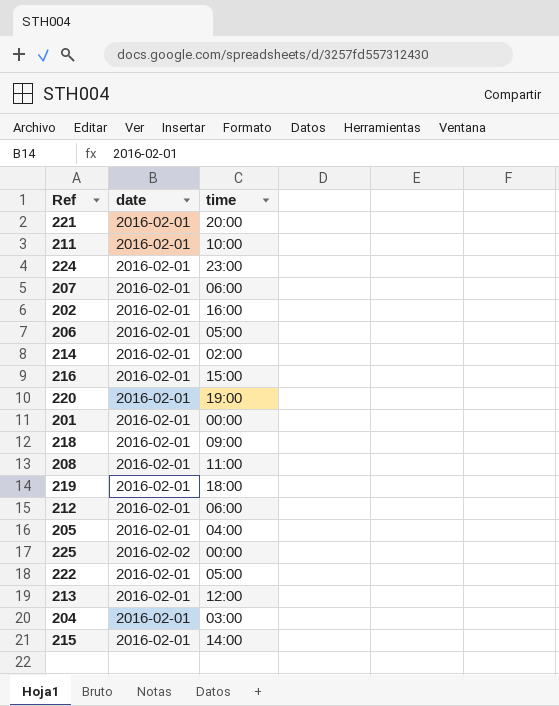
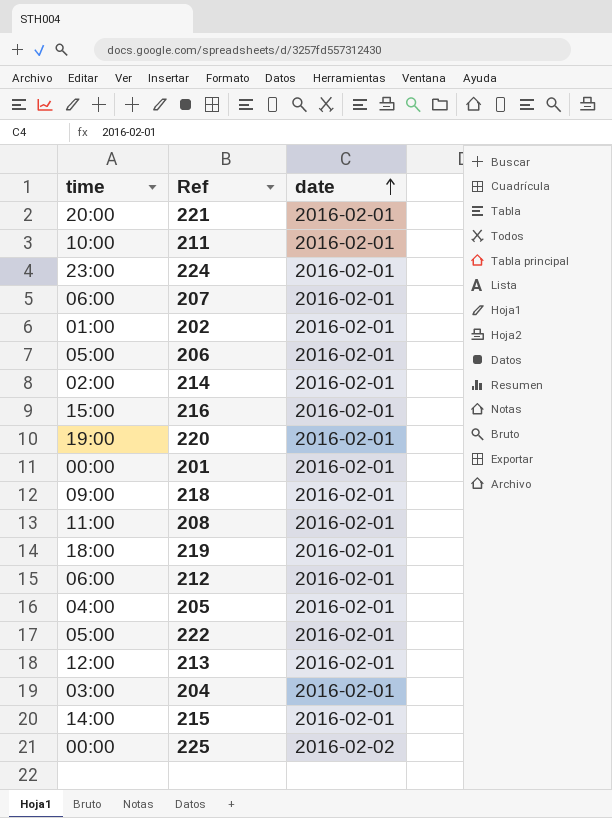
row order: none -> date ascending
column time | position: 3 -> 1
202 | time: 16:00 -> 01:00

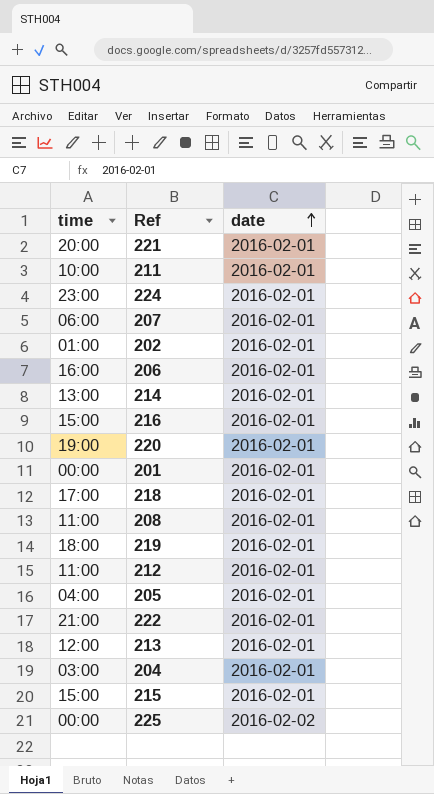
206 | time: 05:00 -> 16:00
214 | time: 02:00 -> 13:00
218 | time: 09:00 -> 17:00
212 | time: 06:00 -> 11:00
222 | time: 05:00 -> 21:00
215 | time: 14:00 -> 15:00

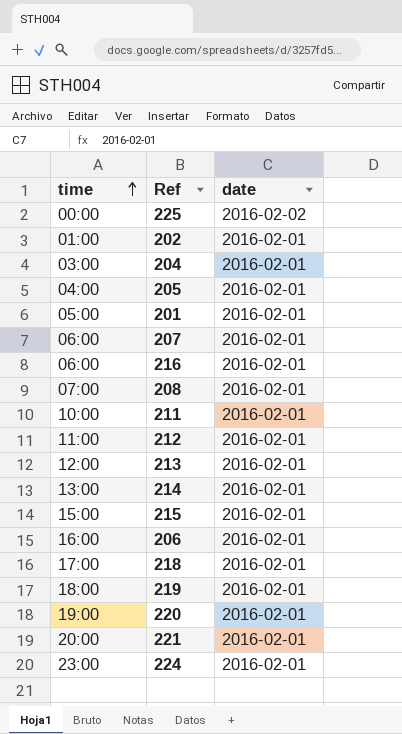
row order: date ascending -> time ascending
row 222: 21:00 | 2016-02-01 -> none
201 | time: 00:00 -> 05:00
216 | time: 15:00 -> 06:00
208 | time: 11:00 -> 07:00

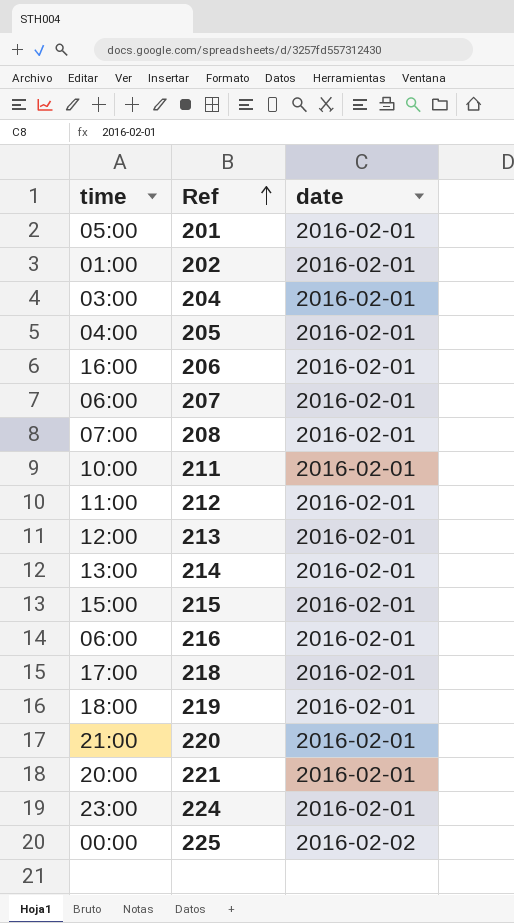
row order: time ascending -> Ref ascending
220 | time: 19:00 -> 21:00

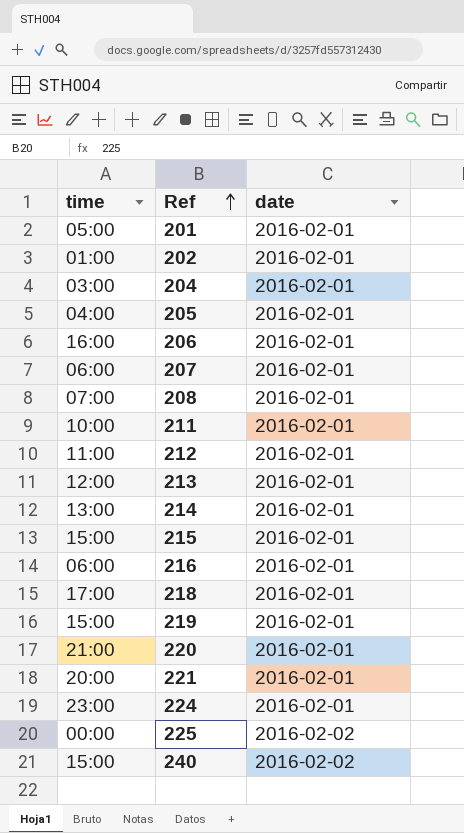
219 | time: 18:00 -> 15:00
row 240: none -> 15:00 | 2016-02-02

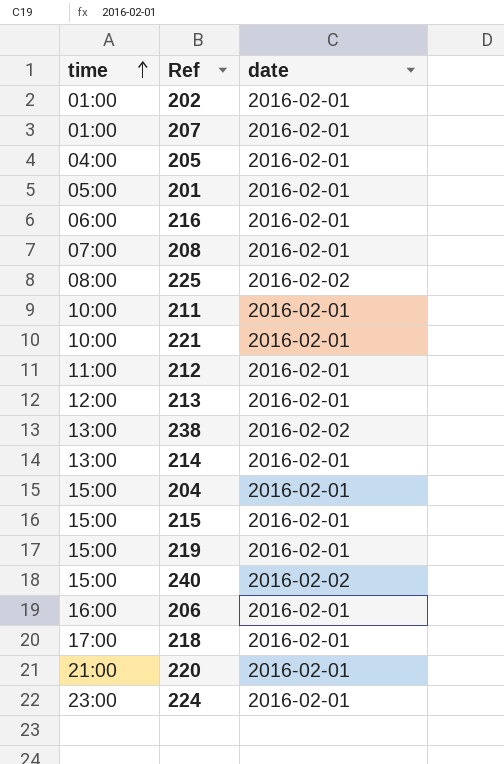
row order: Ref ascending -> time ascending
207 | time: 06:00 -> 01:00
225 | time: 00:00 -> 08:00
221 | time: 20:00 -> 10:00
row 238: none -> 13:00 | 2016-02-02
204 | time: 03:00 -> 15:00

